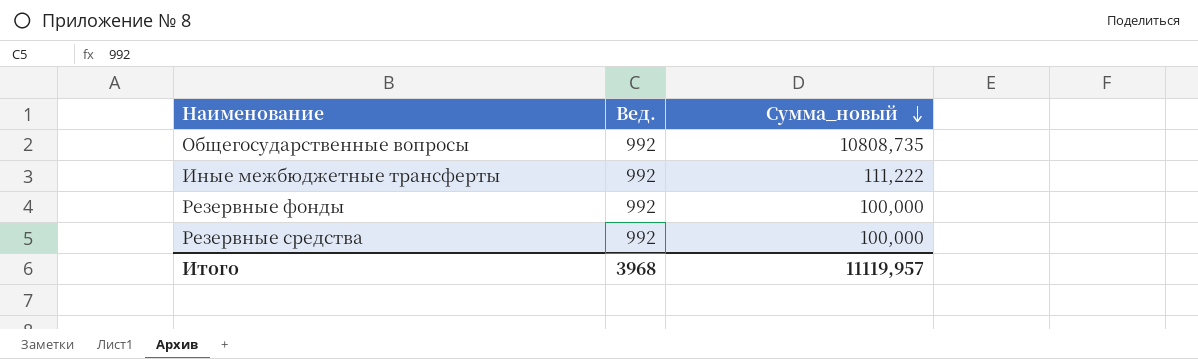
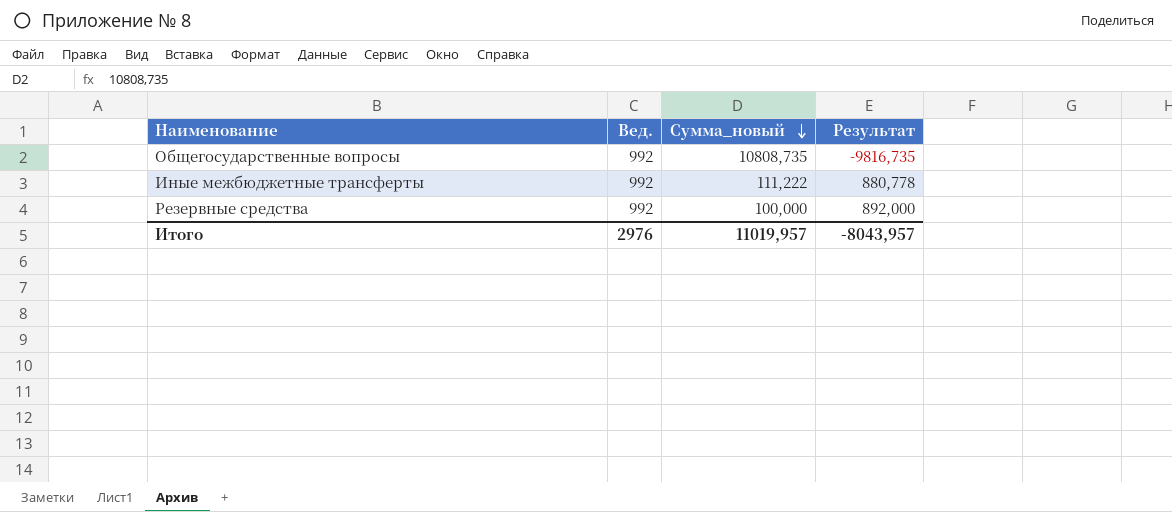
column Результат | formula: none -> [Вед.] - [Сумма_новый]
row Резервные фонды: 992 | 100,000 -> none
Итого | Вед.: 3968 -> 2976
Итого | Сумма_новый: 11119,957 -> 11019,957

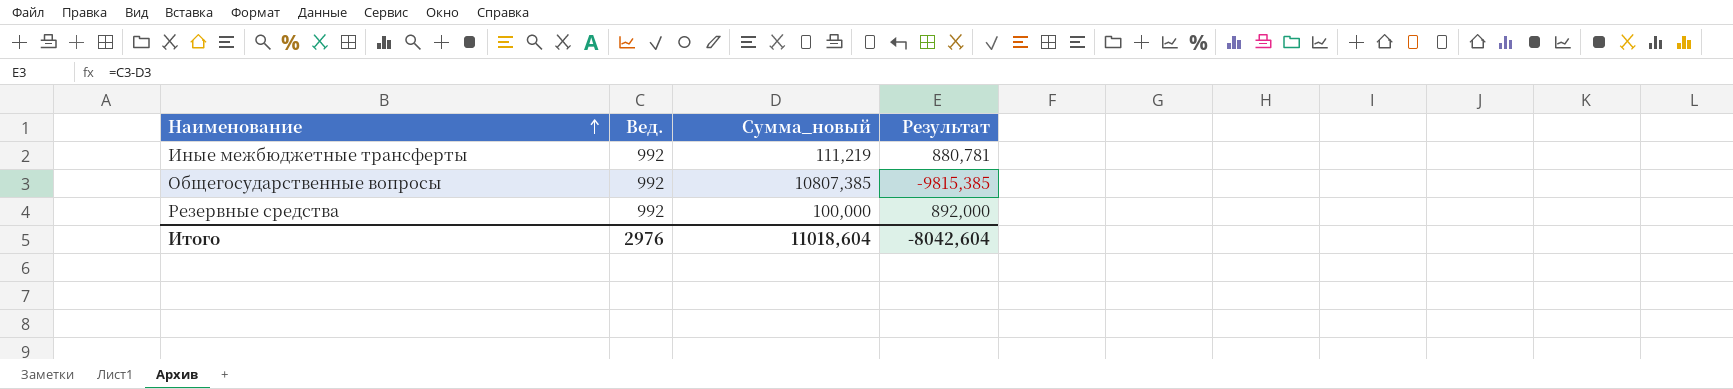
row order: Сумма_новый descending -> Наименование ascending
Иные межбюджетные трансферты | Сумма_новый: 111,222 -> 111,219
Иные межбюджетные трансферты | Результат: 880,778 -> 880,781
Общегосударственные вопросы | Сумма_новый: 10808,735 -> 10807,385
Общегосударственные вопросы | Результат: -9816,735 -> -9815,385
Итого | Сумма_новый: 11019,957 -> 11018,604
Итого | Результат: -8043,957 -> -8042,604

